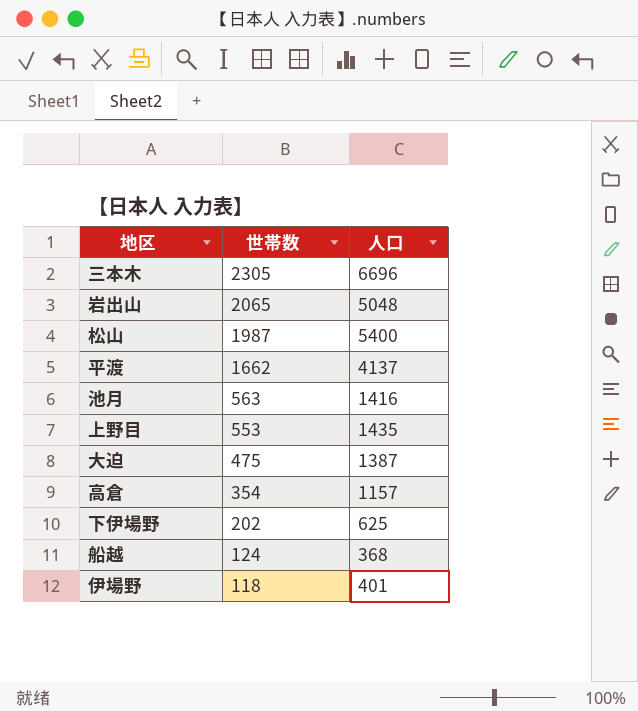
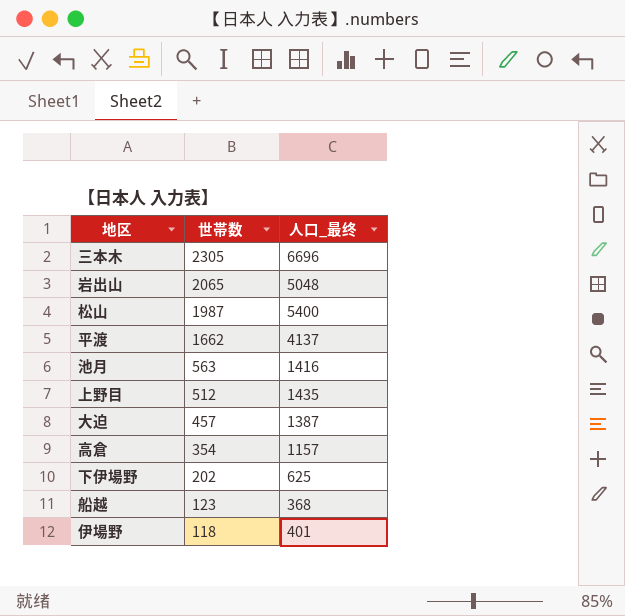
column name: 人口 -> 人口_最终
上野目 | 世帯数: 553 -> 512
大迫 | 世帯数: 475 -> 457
船越 | 世帯数: 124 -> 123

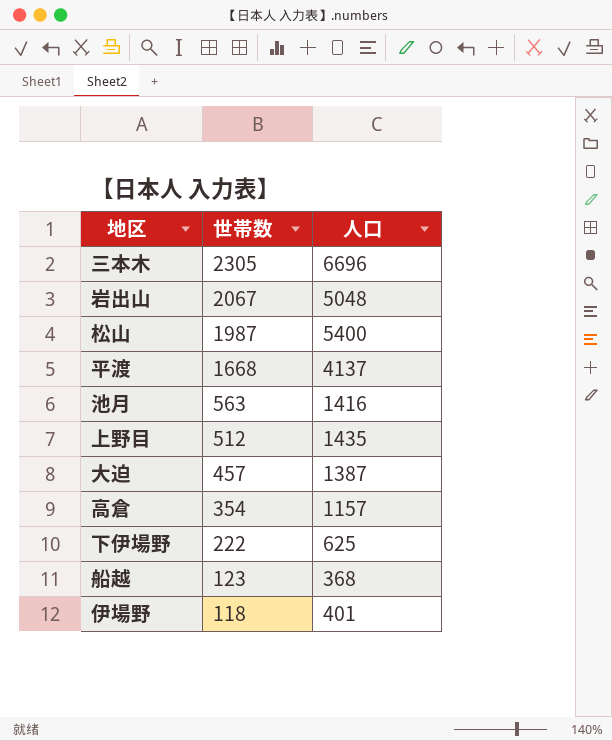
column name: 人口_最终 -> 人口
岩出山 | 世帯数: 2065 -> 2067
平渡 | 世帯数: 1662 -> 1668
下伊場野 | 世帯数: 202 -> 222

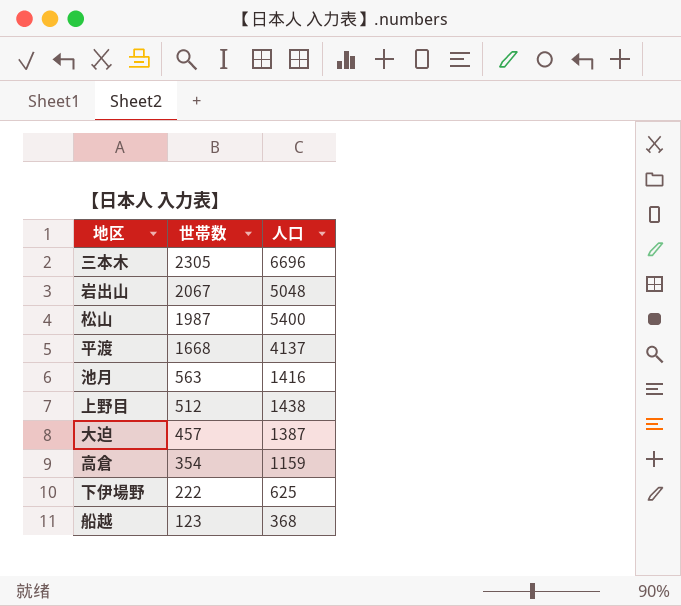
row 伊場野: 118 | 401 -> none
上野目 | 人口: 1435 -> 1438
高倉 | 人口: 1157 -> 1159

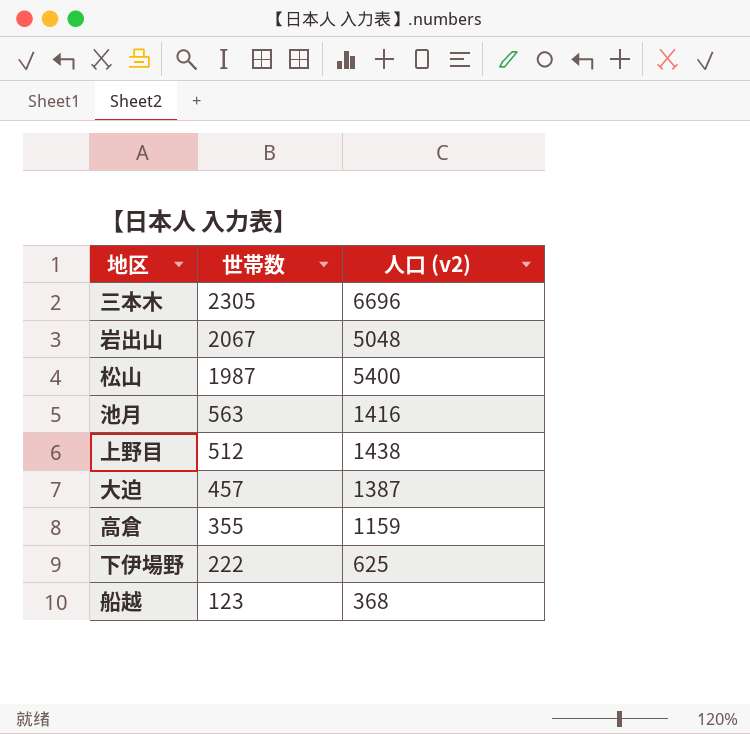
column name: 人口 -> 人口 (v2)
row 平渡: 1668 | 4137 -> none
高倉 | 世帯数: 354 -> 355

